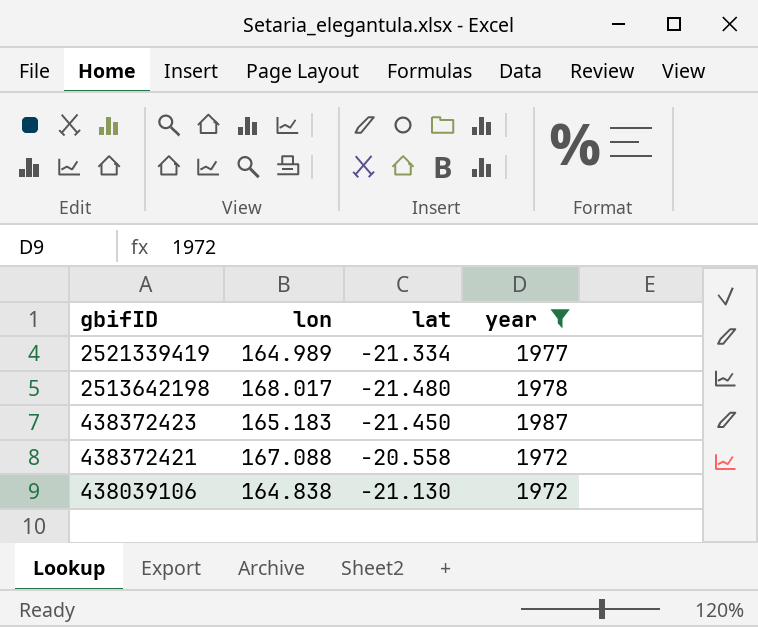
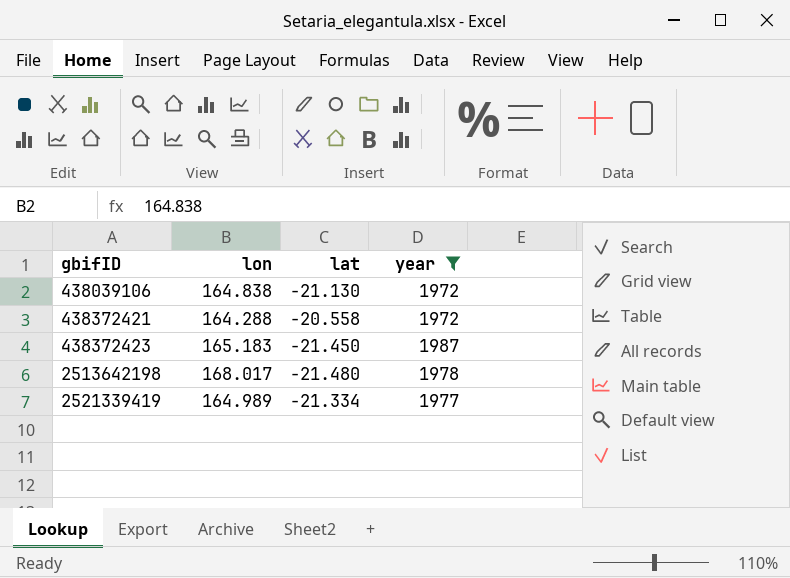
row order: gbifID descending -> gbifID ascending
438372421 | lon: 167.088 -> 164.288

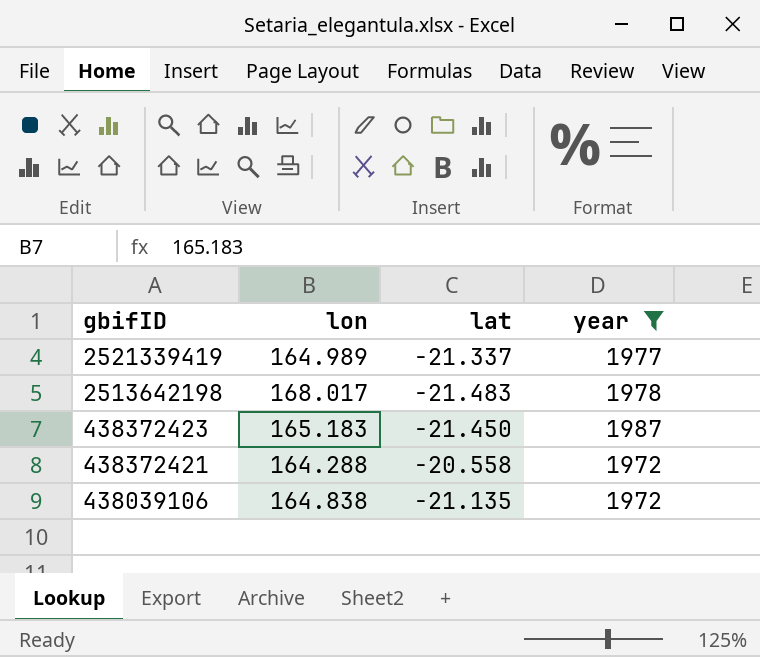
row order: gbifID ascending -> gbifID descending
2521339419 | lat: -21.334 -> -21.337
2513642198 | lat: -21.480 -> -21.483
438039106 | lat: -21.130 -> -21.135

